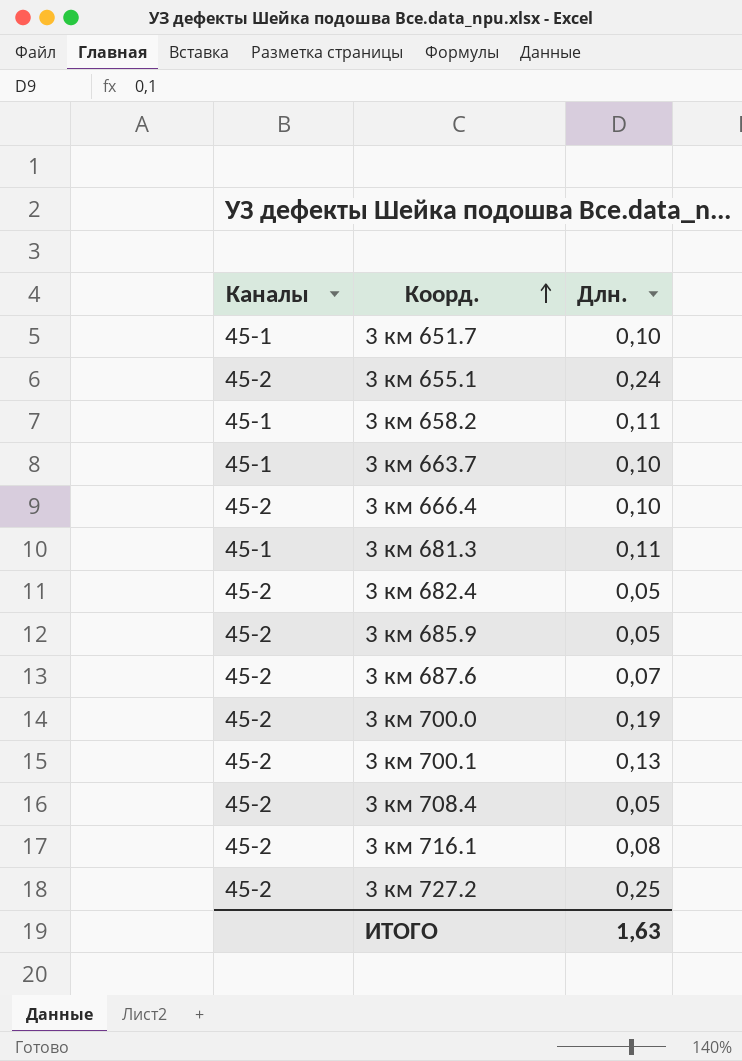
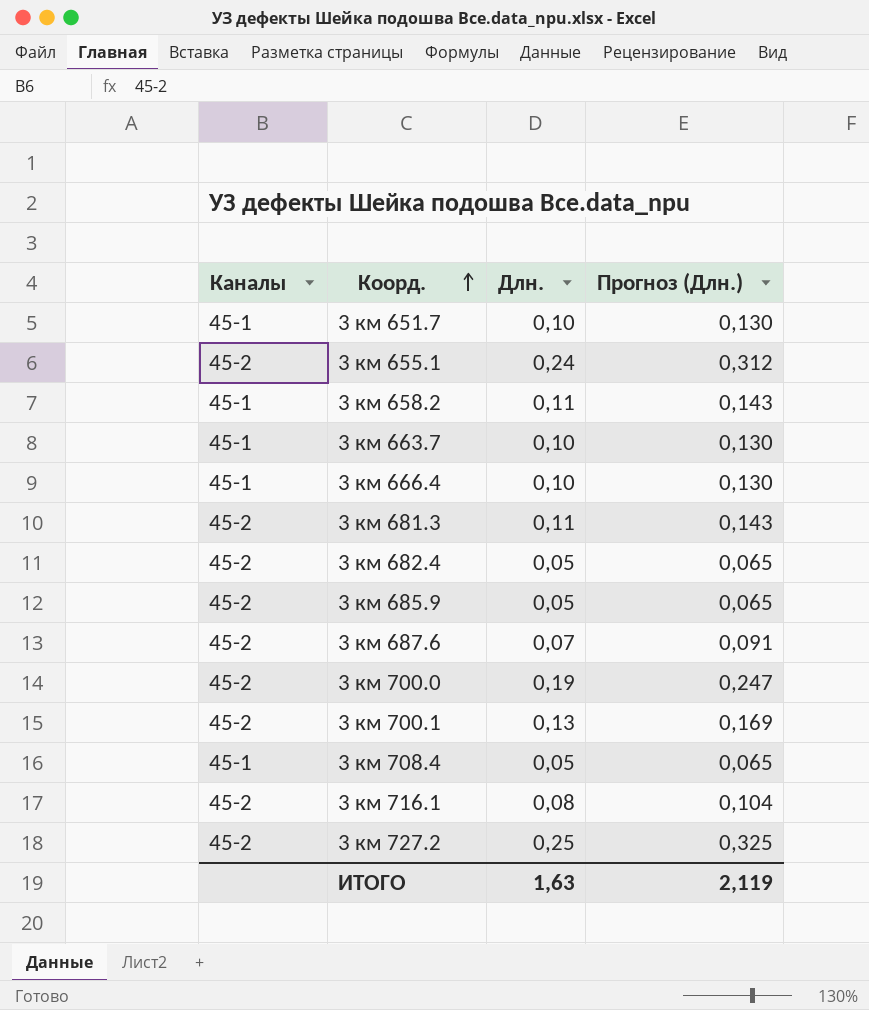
column Прогноз (Длн.) | formula: none -> [Длн.] * 1,3
3 км 666.4 | Каналы: 45-2 -> 45-1
3 км 681.3 | Каналы: 45-1 -> 45-2
3 км 708.4 | Каналы: 45-2 -> 45-1

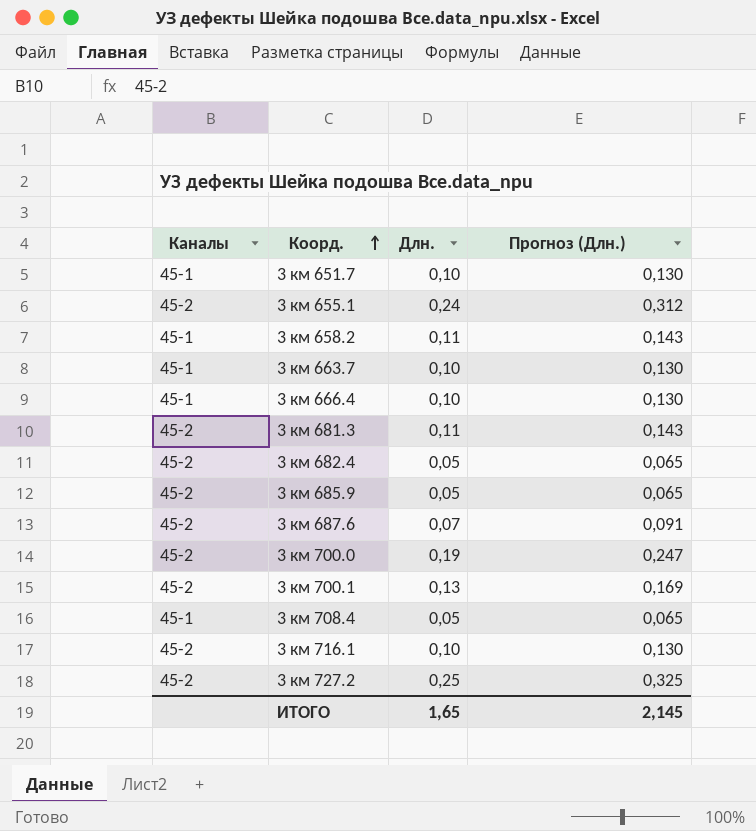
3 км 716.1 | Длн.: 0,08 -> 0,10
3 км 716.1 | Прогноз (Длн.): 0,104 -> 0,130
ИТОГО | Длн.: 1,63 -> 1,65
ИТОГО | Прогноз (Длн.): 2,119 -> 2,145

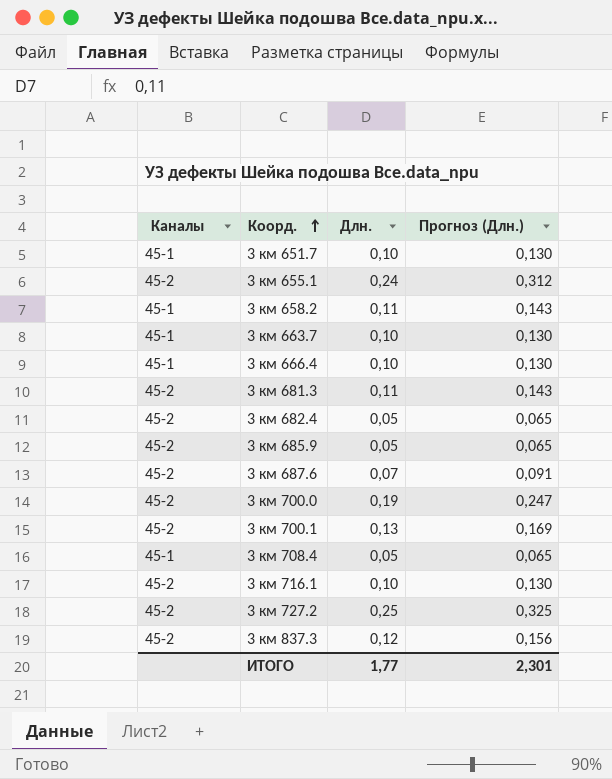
row 3 км 837.3: none -> 45-2 | 0,12 | 0,156
ИТОГО | Длн.: 1,65 -> 1,77
ИТОГО | Прогноз (Длн.): 2,145 -> 2,301

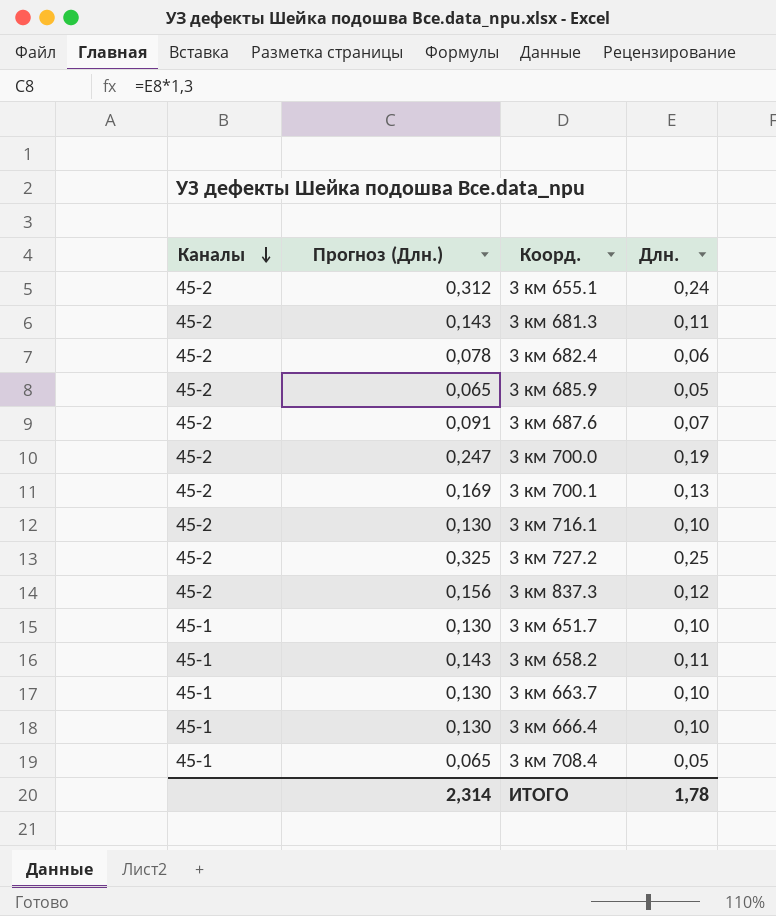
row order: Коорд. ascending -> Каналы descending
column Прогноз (Длн.) | position: 4 -> 2
3 км 682.4 | Прогноз (Длн.): 0,065 -> 0,078
3 км 682.4 | Длн.: 0,05 -> 0,06
ИТОГО | Прогноз (Длн.): 2,301 -> 2,314
ИТОГО | Длн.: 1,77 -> 1,78

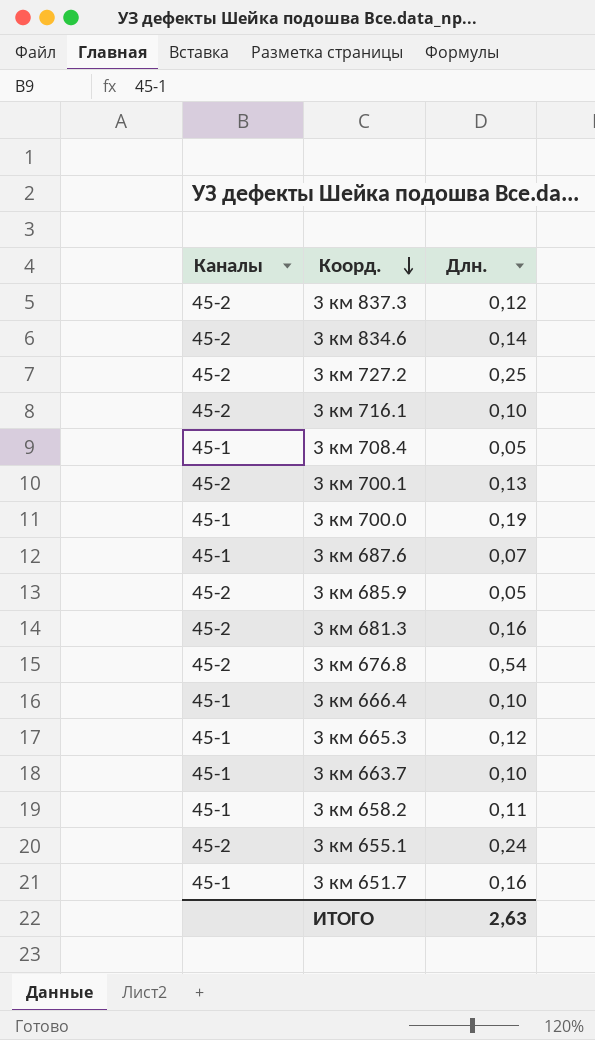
row order: Каналы descending -> Коорд. descending
column Прогноз (Длн.) | formula: [Длн.] * 1,3 -> none
row 3 км 682.4: 45-2 | 0,078 | 0,06 -> none
row 3 км 834.6: none -> 45-2 | 0,14
3 км 700.0 | Каналы: 45-2 -> 45-1
3 км 687.6 | Каналы: 45-2 -> 45-1
3 км 681.3 | Длн.: 0,11 -> 0,16
row 3 км 676.8: none -> 45-2 | 0,54
row 3 км 665.3: none -> 45-1 | 0,12
3 км 651.7 | Длн.: 0,10 -> 0,16
ИТОГО | Длн.: 1,78 -> 2,63

